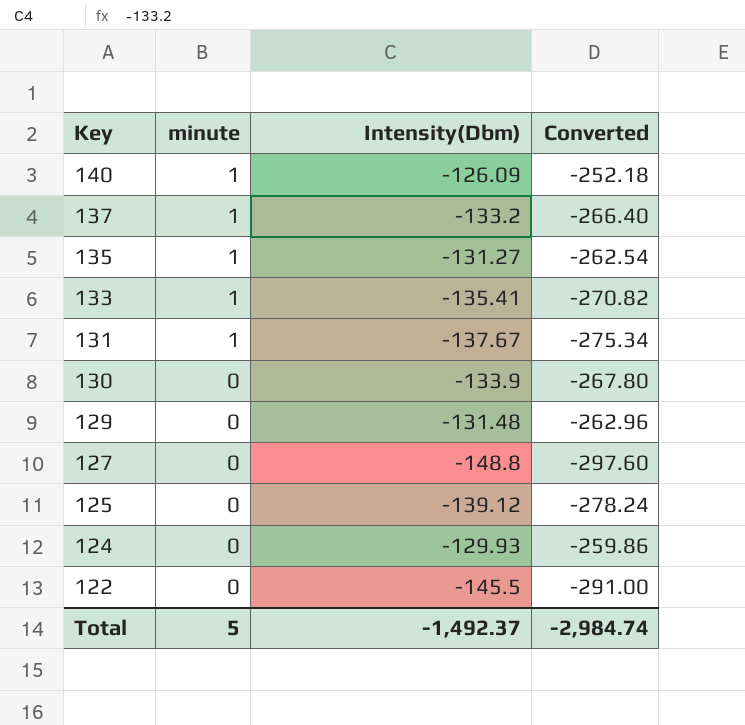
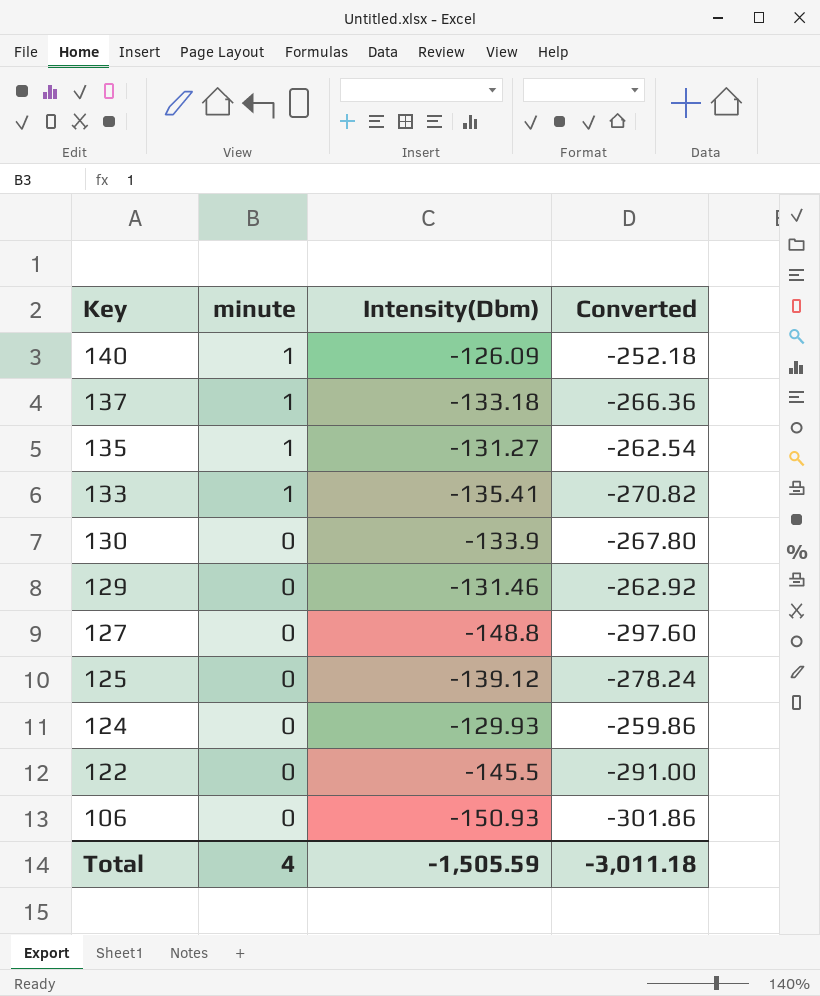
row 131: 1 | -137.67 | -275.34 -> none
137 | Intensity(Dbm): -133.2 -> -133.18
137 | Converted: -266.40 -> -266.36
129 | Intensity(Dbm): -131.48 -> -131.46
129 | Converted: -262.96 -> -262.92
row 106: none -> 0 | -150.93 | -301.86
Total | minute: 5 -> 4
Total | Intensity(Dbm): -1,492.37 -> -1,505.59
Total | Converted: -2,984.74 -> -3,011.18

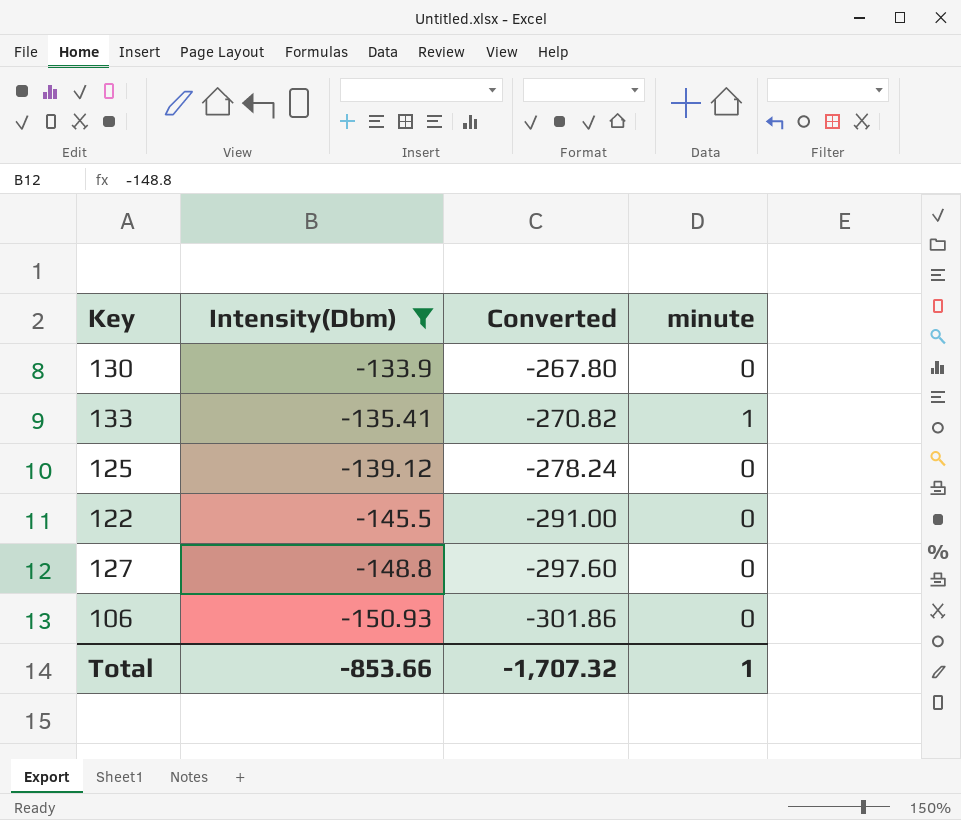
filter: none -> Intensity(Dbm) <= -133.9
row order: Key descending -> Intensity(Dbm) descending
column minute | position: 2 -> 4
Total | Intensity(Dbm): -1,505.59 -> -853.66
Total | Converted: -3,011.18 -> -1,707.32
Total | minute: 4 -> 1

